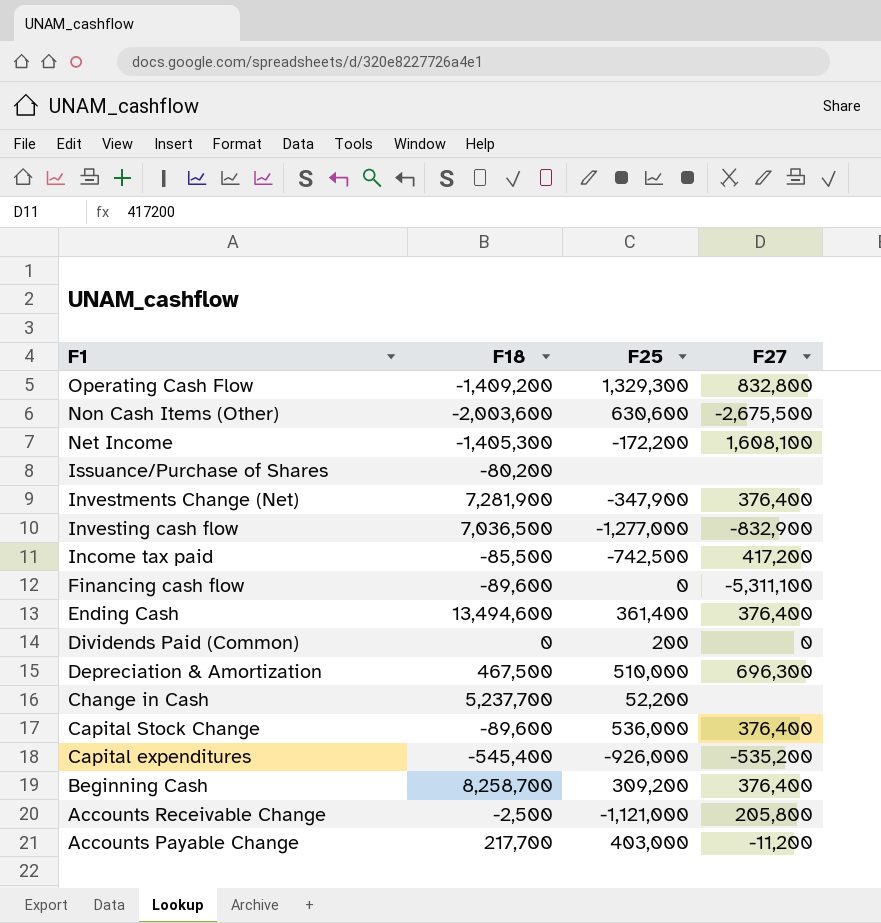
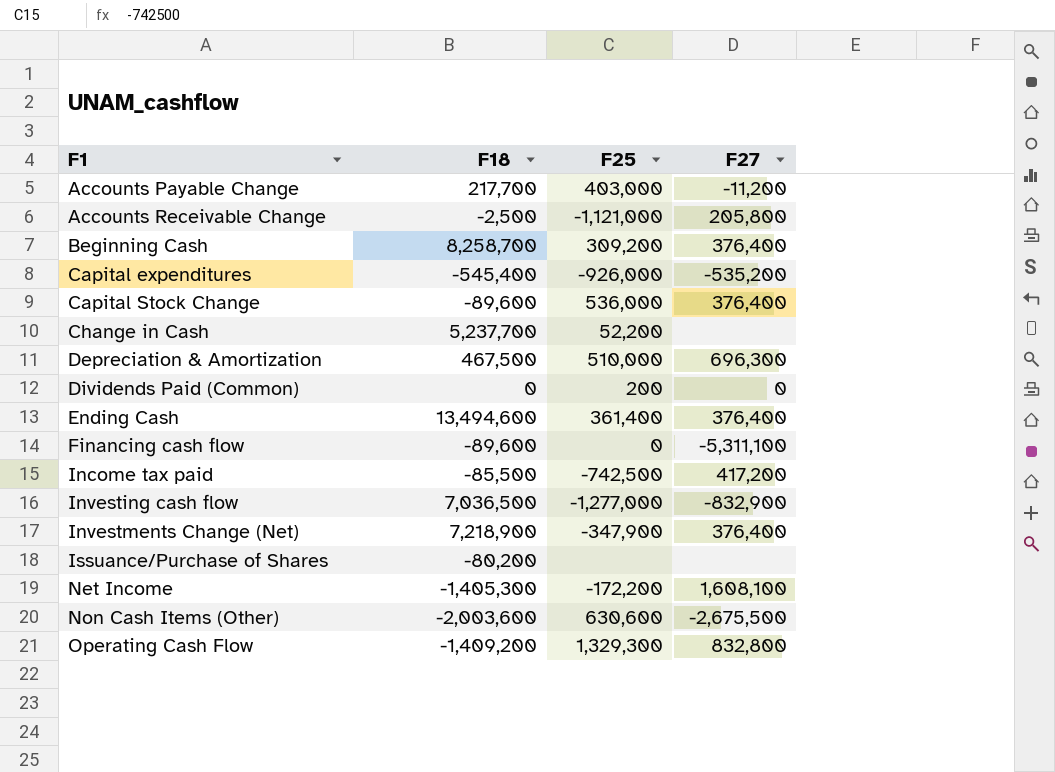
row order: F1 descending -> F1 ascending
Investments Change (Net) | F18: 7,281,900 -> 7,218,900

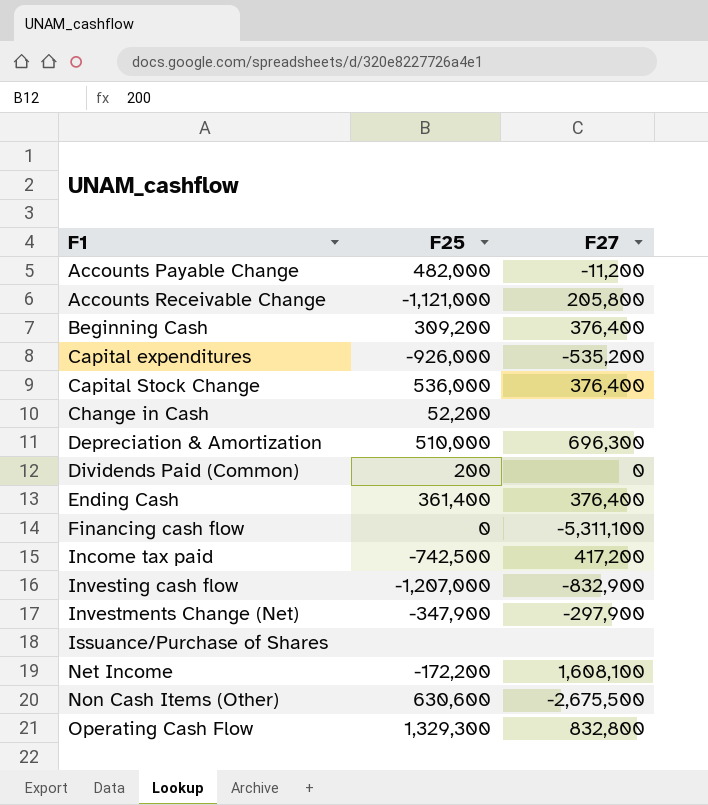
column F18 | position: 2 -> none
Accounts Payable Change | F25: 403,000 -> 482,000
Investing cash flow | F25: -1,277,000 -> -1,207,000
Investments Change (Net) | F27: 376,400 -> -297,900

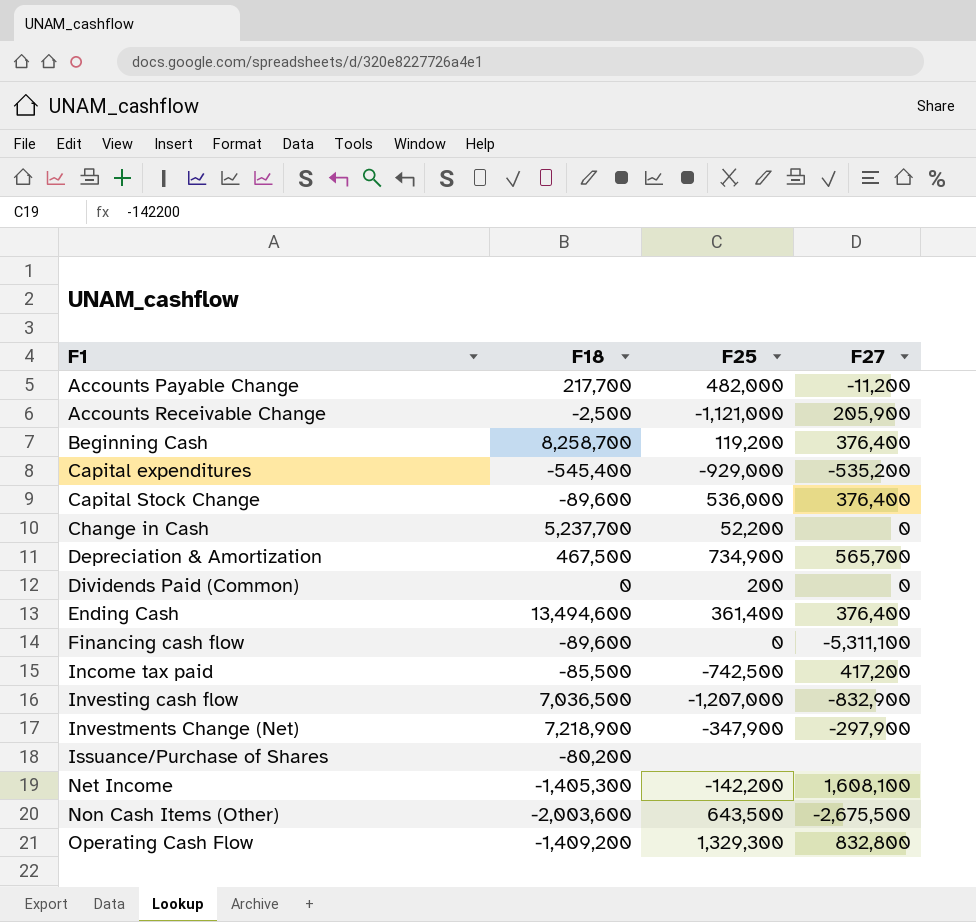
column F18 | position: none -> 2
Accounts Receivable Change | F27: 205,800 -> 205,900
Beginning Cash | F25: 309,200 -> 119,200
Capital expenditures | F25: -926,000 -> -929,000
Change in Cash | F27: none -> 0
Depreciation & Amortization | F25: 510,000 -> 734,900
Depreciation & Amortization | F27: 696,300 -> 565,700
Net Income | F25: -172,200 -> -142,200
Non Cash Items (Other) | F25: 630,600 -> 643,500

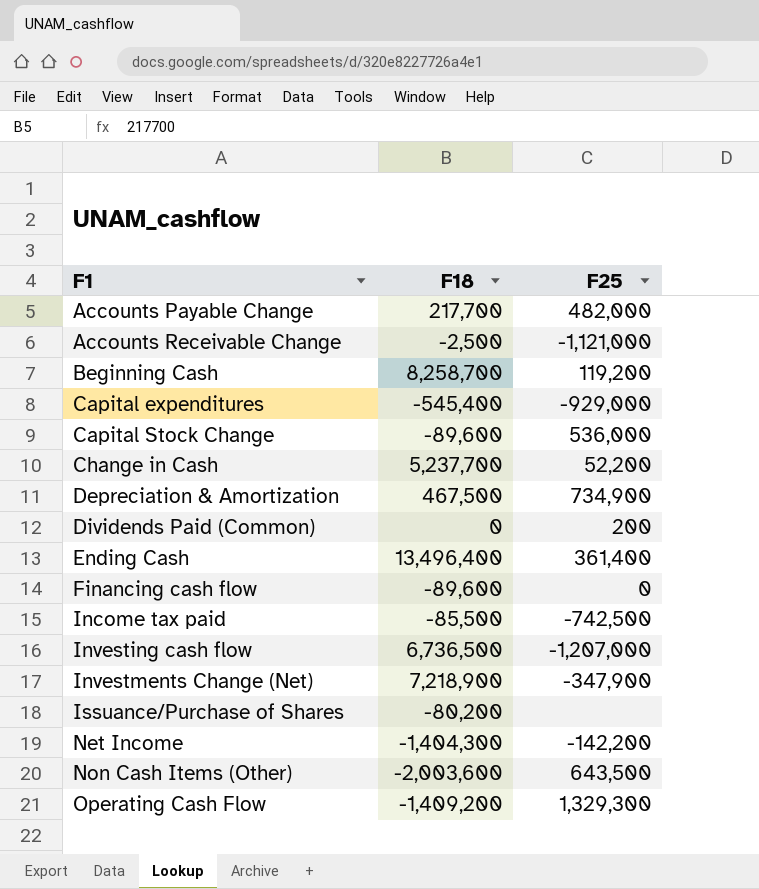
column F27 | position: 4 -> none
Ending Cash | F18: 13,494,600 -> 13,496,400
Investing cash flow | F18: 7,036,500 -> 6,736,500
Net Income | F18: -1,405,300 -> -1,404,300

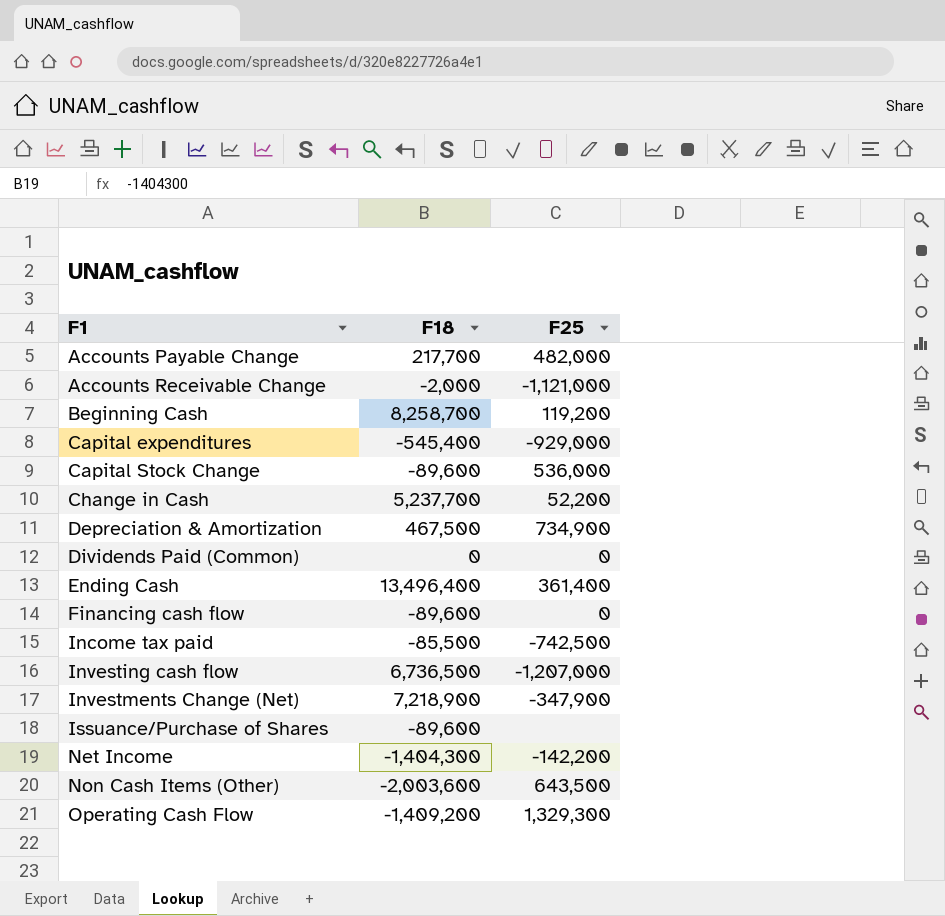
Accounts Receivable Change | F18: -2,500 -> -2,000
Dividends Paid (Common) | F25: 200 -> 0
Issuance/Purchase of Shares | F18: -80,200 -> -89,600

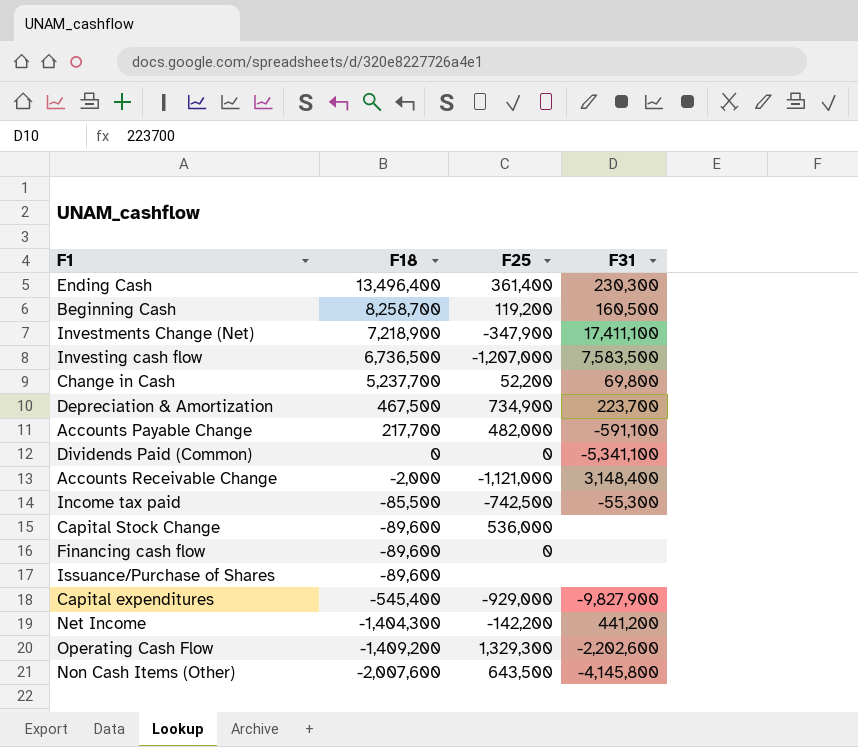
row order: F1 ascending -> F18 descending
column F31 | position: none -> 4
Non Cash Items (Other) | F18: -2,003,600 -> -2,007,600

